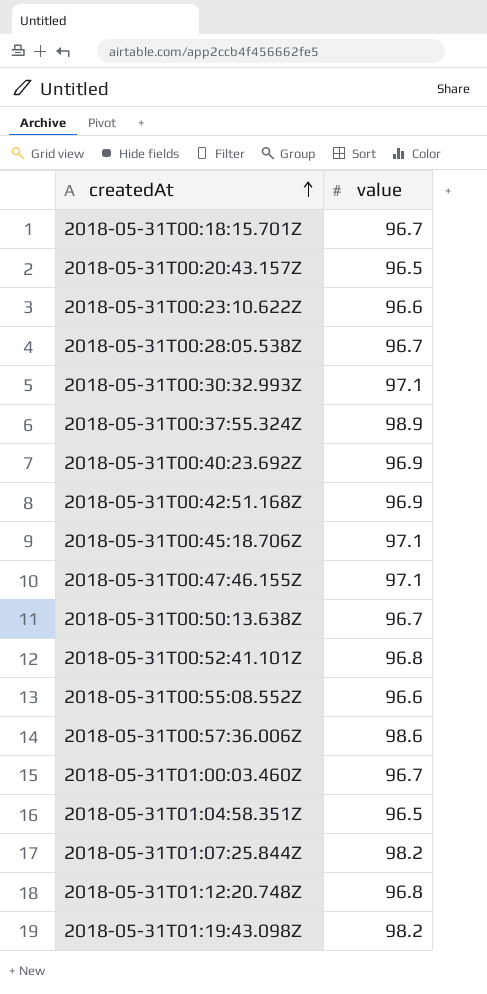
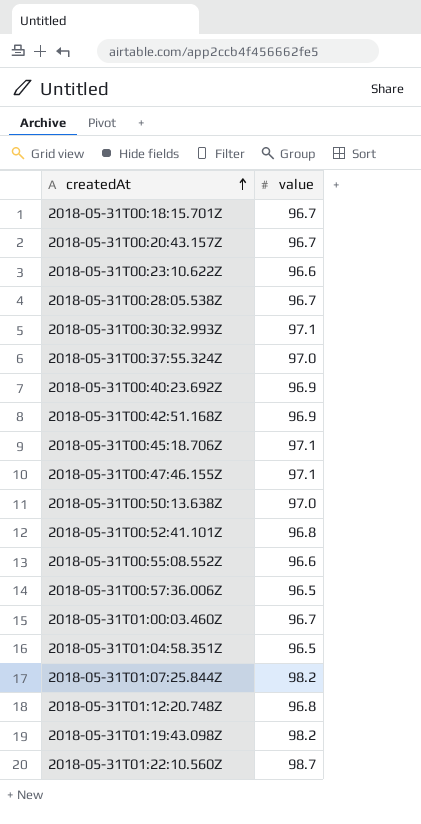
2018-05-31T00:20:43.157Z | value: 96.5 -> 96.7
2018-05-31T00:37:55.324Z | value: 98.9 -> 97.0
2018-05-31T00:50:13.638Z | value: 96.7 -> 97.0
2018-05-31T00:57:36.006Z | value: 98.6 -> 96.5
row 2018-05-31T01:22:10.560Z: none -> 98.7

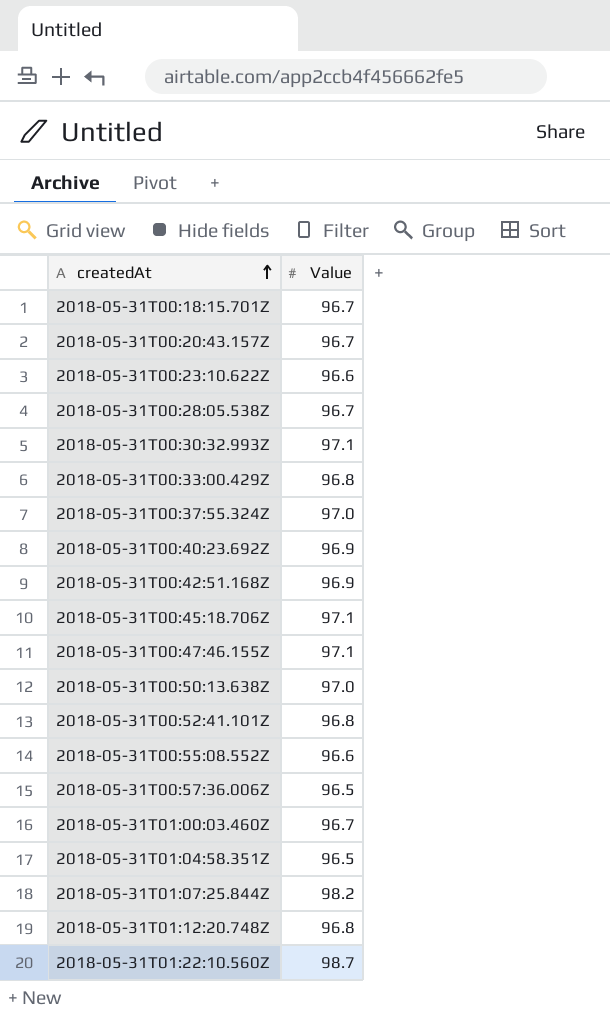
column name: value -> Value
row 2018-05-31T01:19:43.098Z: 98.2 -> none
row 2018-05-31T00:33:00.429Z: none -> 96.8

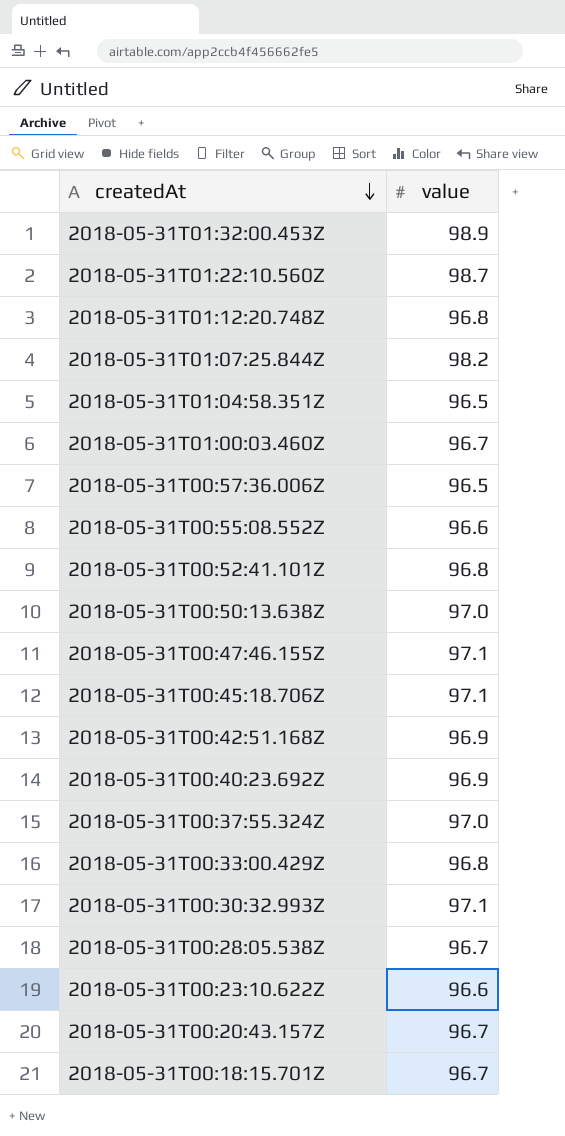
row order: createdAt ascending -> createdAt descending
column name: Value -> value
row 2018-05-31T01:32:00.453Z: none -> 98.9

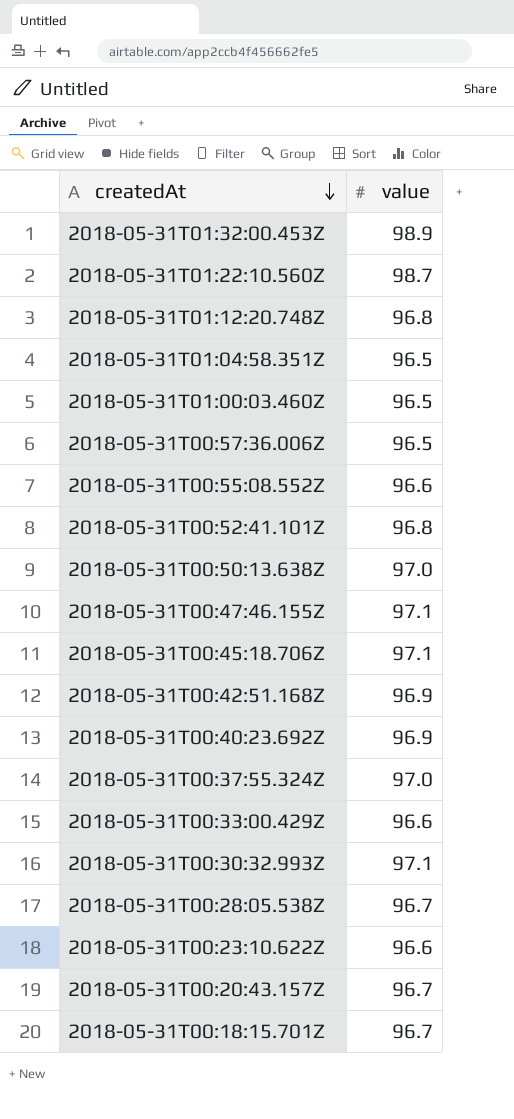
row 2018-05-31T01:07:25.844Z: 98.2 -> none
2018-05-31T01:00:03.460Z | value: 96.7 -> 96.5
2018-05-31T00:33:00.429Z | value: 96.8 -> 96.6

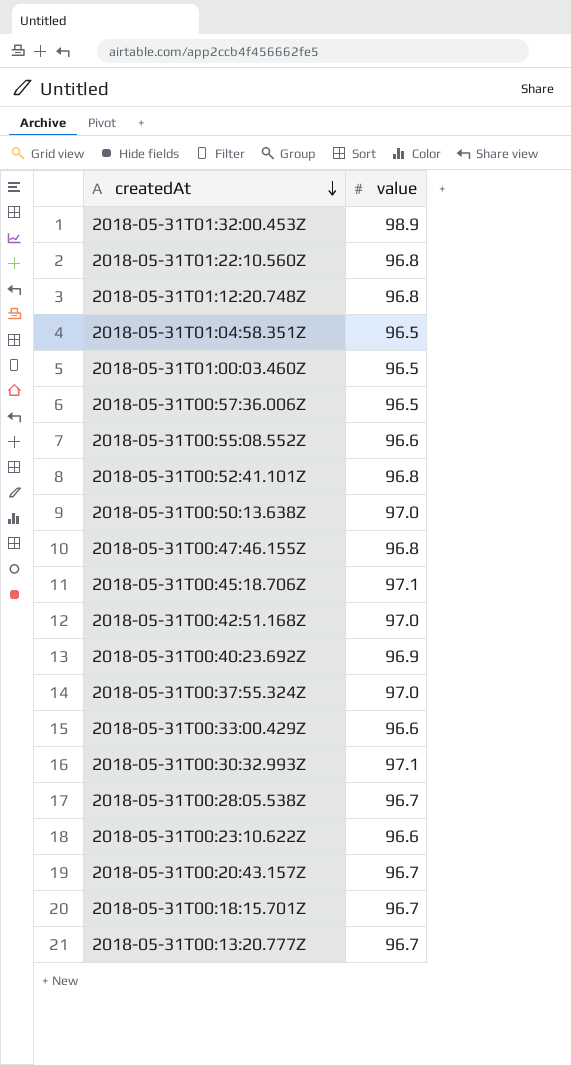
2018-05-31T01:22:10.560Z | value: 98.7 -> 96.8
2018-05-31T00:47:46.155Z | value: 97.1 -> 96.8
2018-05-31T00:42:51.168Z | value: 96.9 -> 97.0
row 2018-05-31T00:13:20.777Z: none -> 96.7

